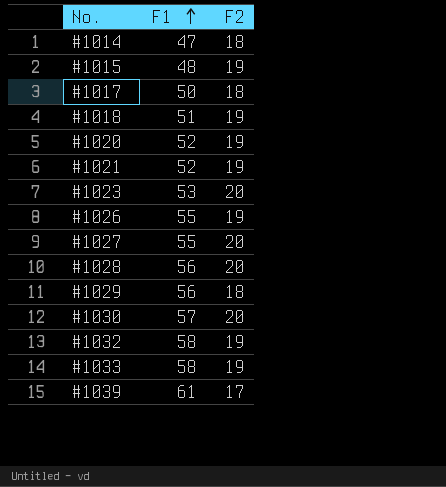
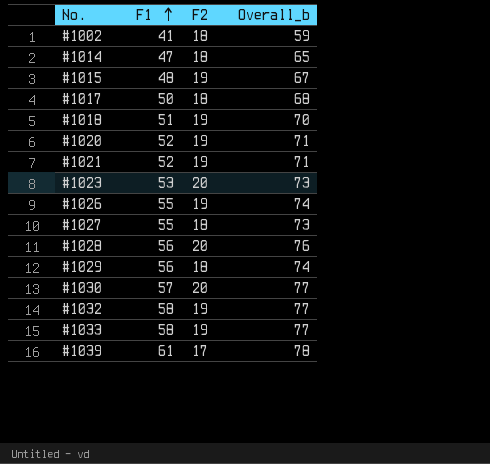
column Overall_b | formula: none -> [F1] + [F2]
row #1002: none -> 41 | 18 | 59
#1027 | F2: 20 -> 18

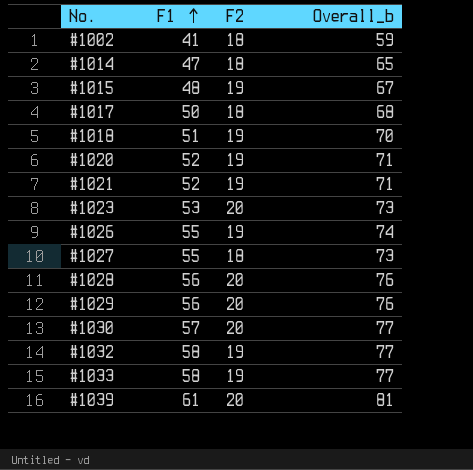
#1029 | F2: 18 -> 20
#1029 | Overall_b: 74 -> 76
#1039 | F2: 17 -> 20
#1039 | Overall_b: 78 -> 81

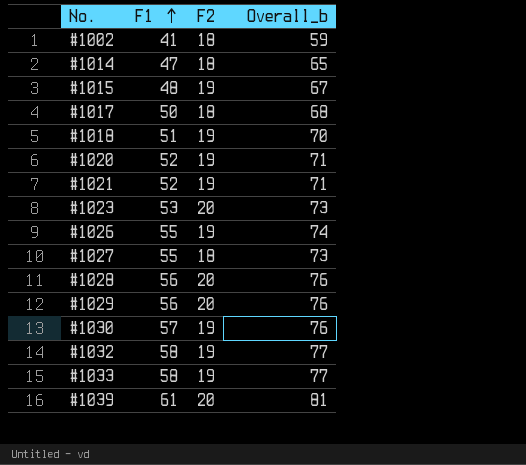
#1030 | F2: 20 -> 19
#1030 | Overall_b: 77 -> 76

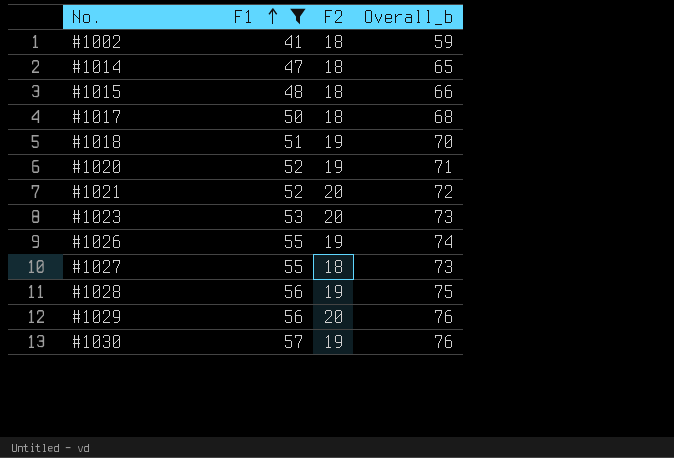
filter: none -> F1 <= 57
#1015 | F2: 19 -> 18
#1015 | Overall_b: 67 -> 66
#1021 | F2: 19 -> 20
#1021 | Overall_b: 71 -> 72
#1028 | F2: 20 -> 19
#1028 | Overall_b: 76 -> 75

